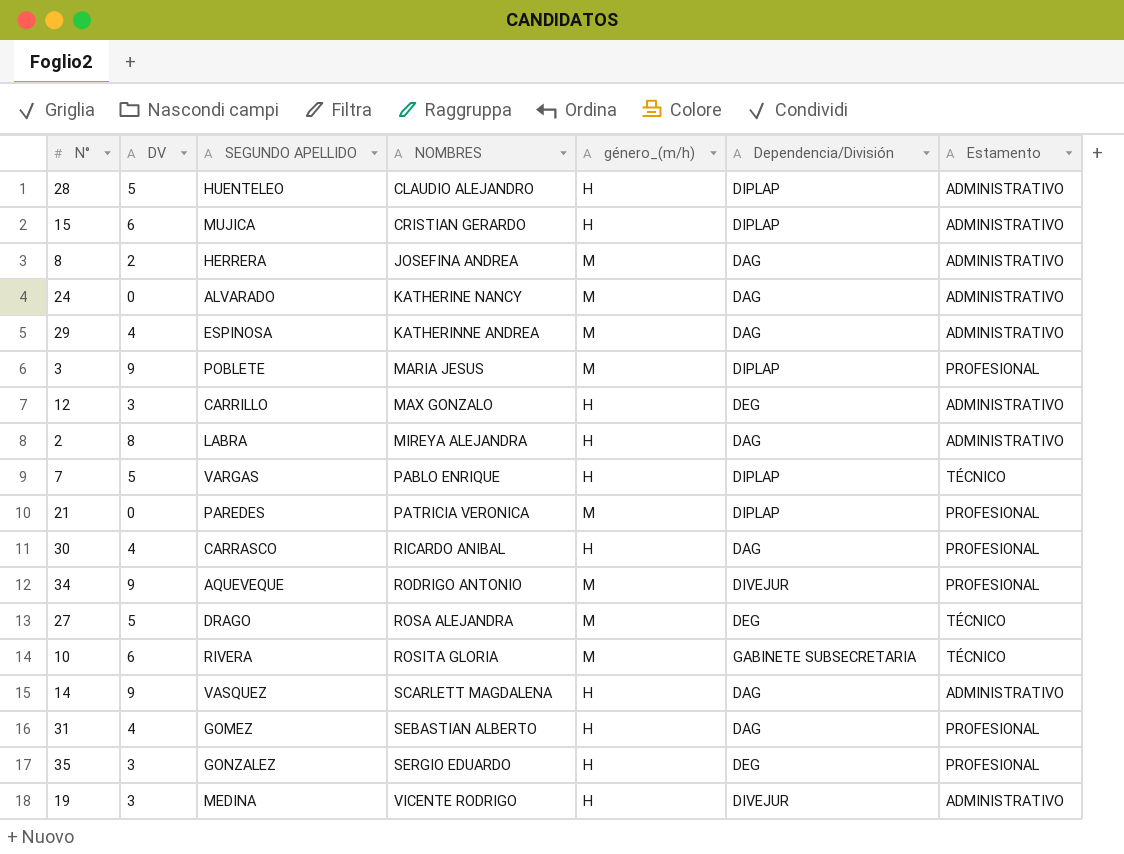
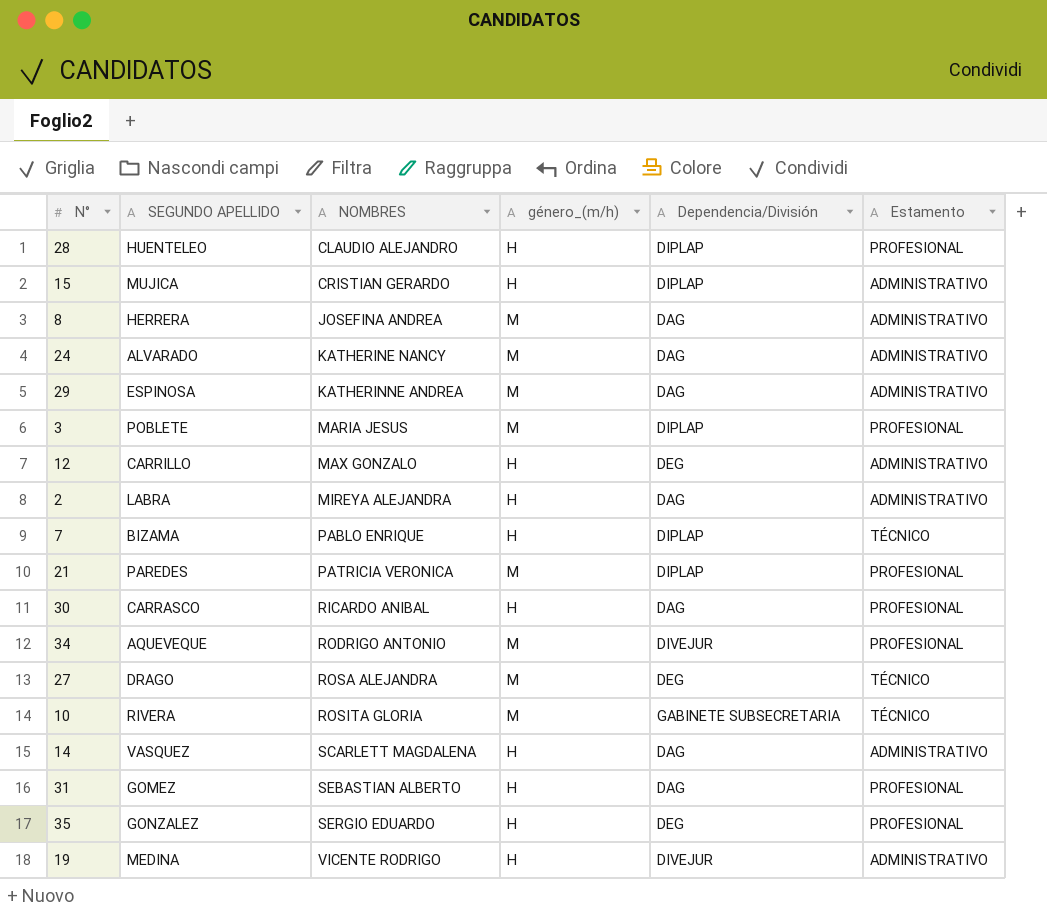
column DV | position: 2 -> none
28 | Estamento: ADMINISTRATIVO -> PROFESIONAL
7 | SEGUNDO APELLIDO: VARGAS -> BIZAMA

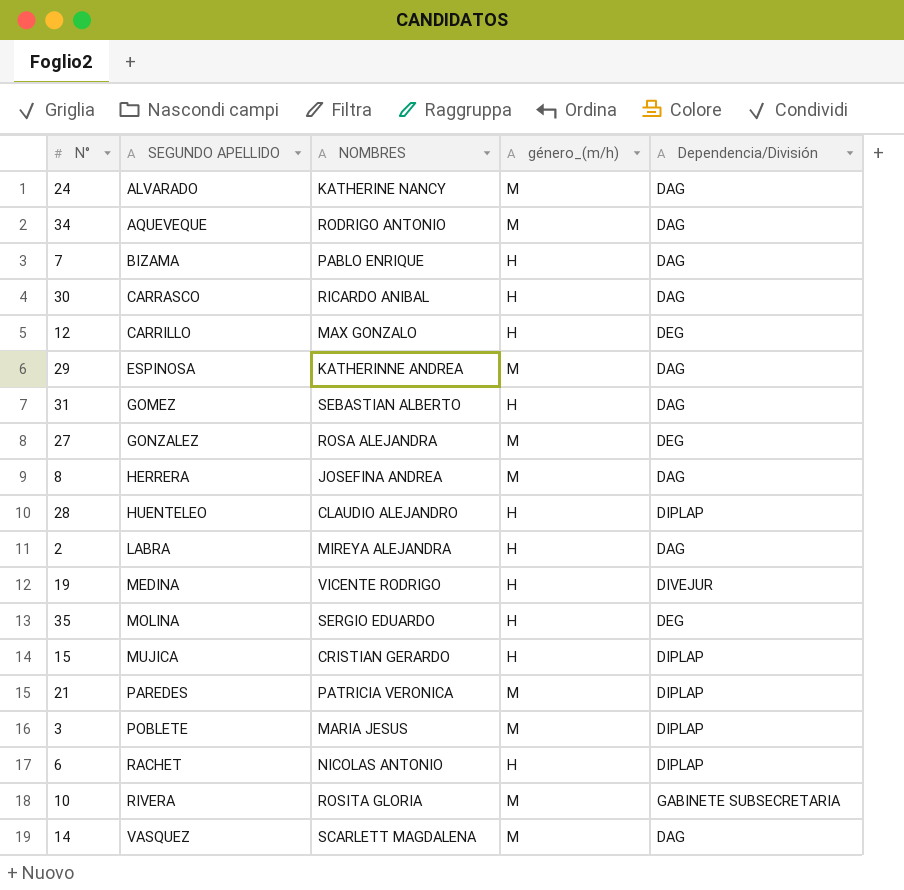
row order: NOMBRES ascending -> SEGUNDO APELLIDO ascending
column Estamento | position: 6 -> none
34 | Dependencia/División: DIVEJUR -> DAG
7 | Dependencia/División: DIPLAP -> DAG
27 | SEGUNDO APELLIDO: DRAGO -> GONZALEZ
35 | SEGUNDO APELLIDO: GONZALEZ -> MOLINA
row 6: none -> RACHET | NICOLAS ANTONIO | H | DIPLAP
14 | género_(m/h): H -> M

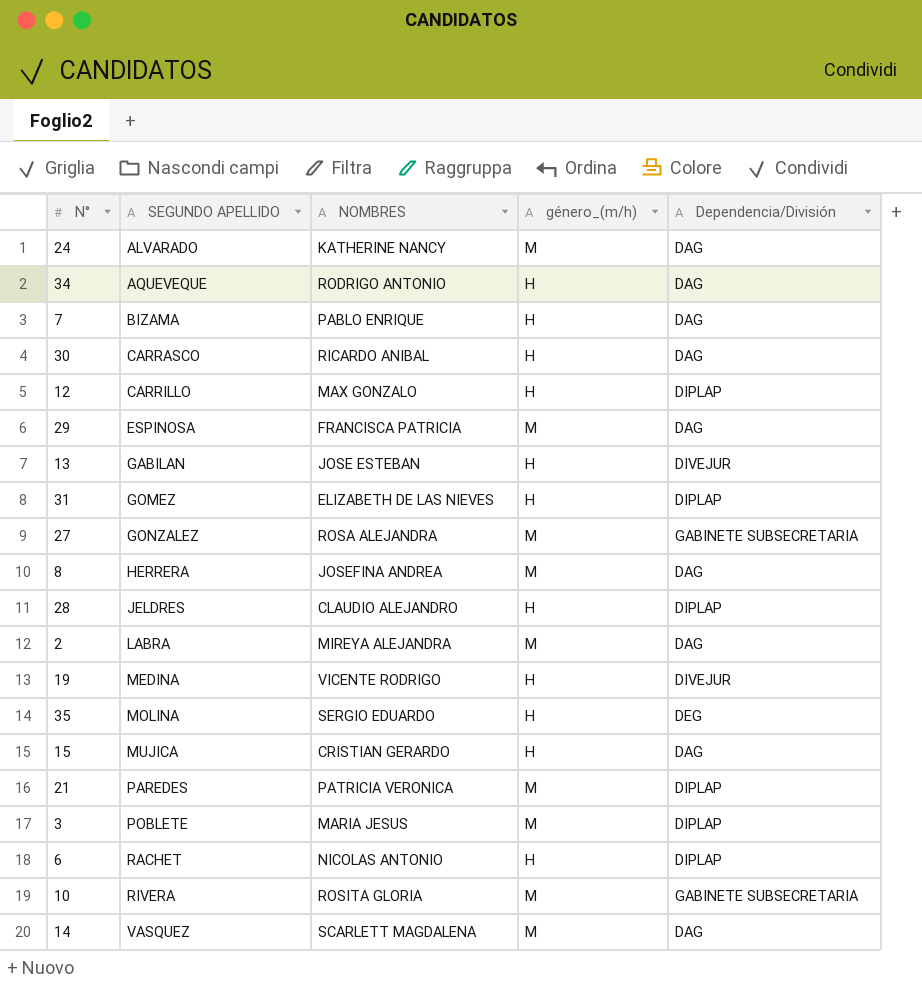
34 | género_(m/h): M -> H
12 | Dependencia/División: DEG -> DIPLAP
29 | NOMBRES: KATHERINNE ANDREA -> FRANCISCA PATRICIA
row 13: none -> GABILAN | JOSE ESTEBAN | H | DIVEJUR
31 | NOMBRES: SEBASTIAN ALBERTO -> ELIZABETH DE LAS NIEVES
31 | Dependencia/División: DAG -> DIPLAP
27 | Dependencia/División: DEG -> GABINETE SUBSECRETARIA
28 | SEGUNDO APELLIDO: HUENTELEO -> JELDRES
2 | género_(m/h): H -> M
15 | Dependencia/División: DIPLAP -> DAG

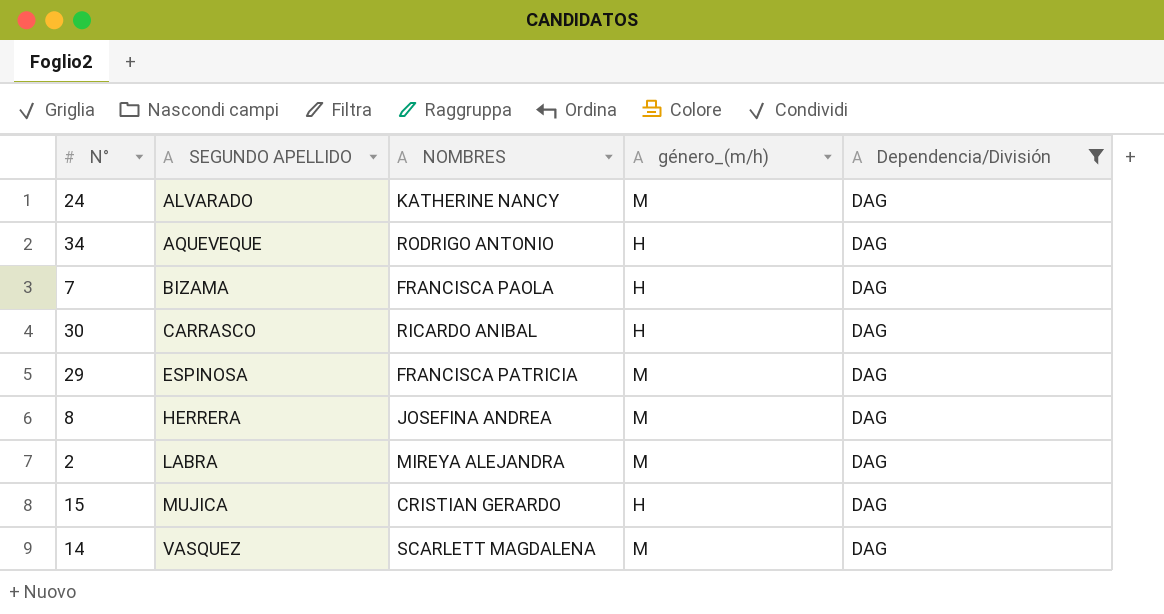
filter: none -> Dependencia/División = DAG
7 | NOMBRES: PABLO ENRIQUE -> FRANCISCA PAOLA

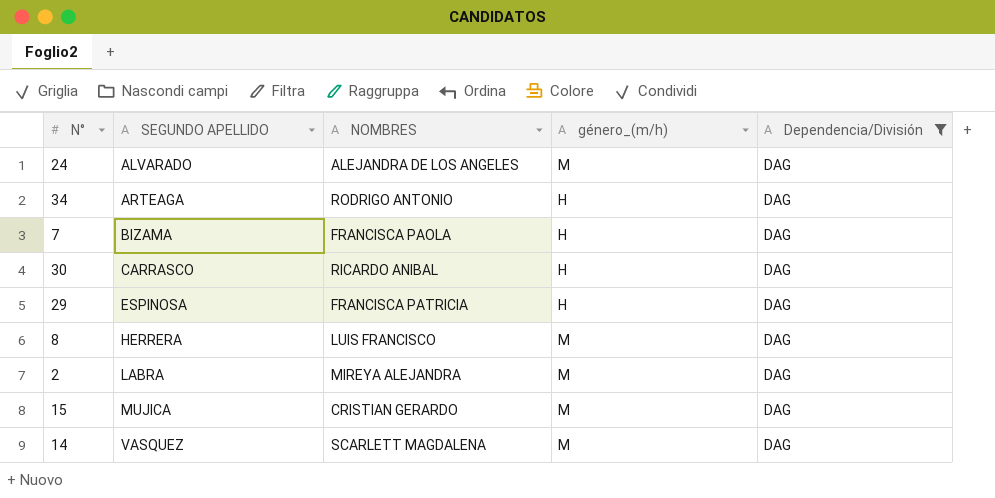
24 | NOMBRES: KATHERINE NANCY -> ALEJANDRA DE LOS ANGELES
34 | SEGUNDO APELLIDO: AQUEVEQUE -> ARTEAGA
29 | género_(m/h): M -> H
8 | NOMBRES: JOSEFINA ANDREA -> LUIS FRANCISCO
15 | género_(m/h): H -> M

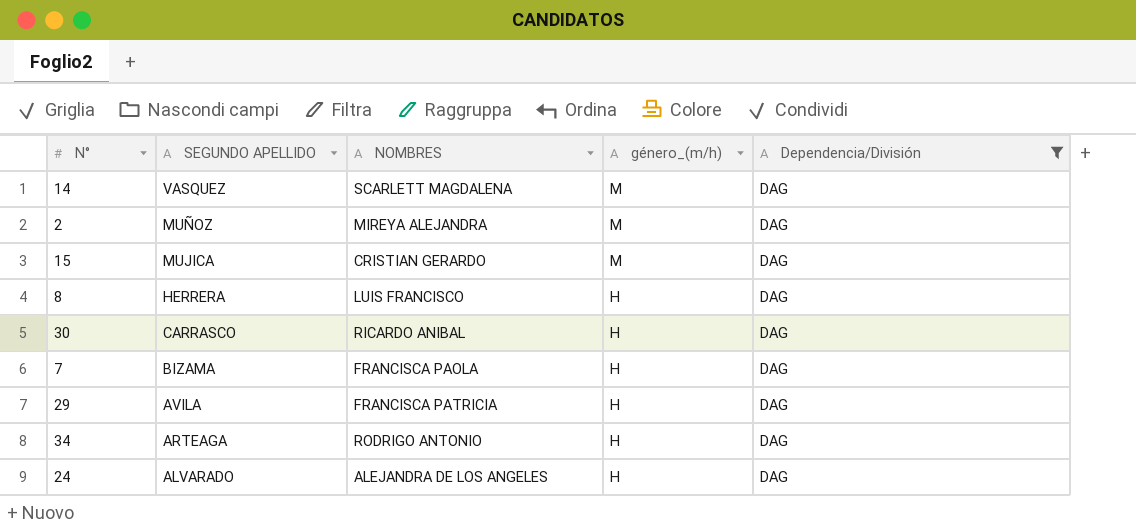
row order: SEGUNDO APELLIDO ascending -> SEGUNDO APELLIDO descending
2 | SEGUNDO APELLIDO: LABRA -> MUÑOZ
8 | género_(m/h): M -> H
29 | SEGUNDO APELLIDO: ESPINOSA -> AVILA
24 | género_(m/h): M -> H

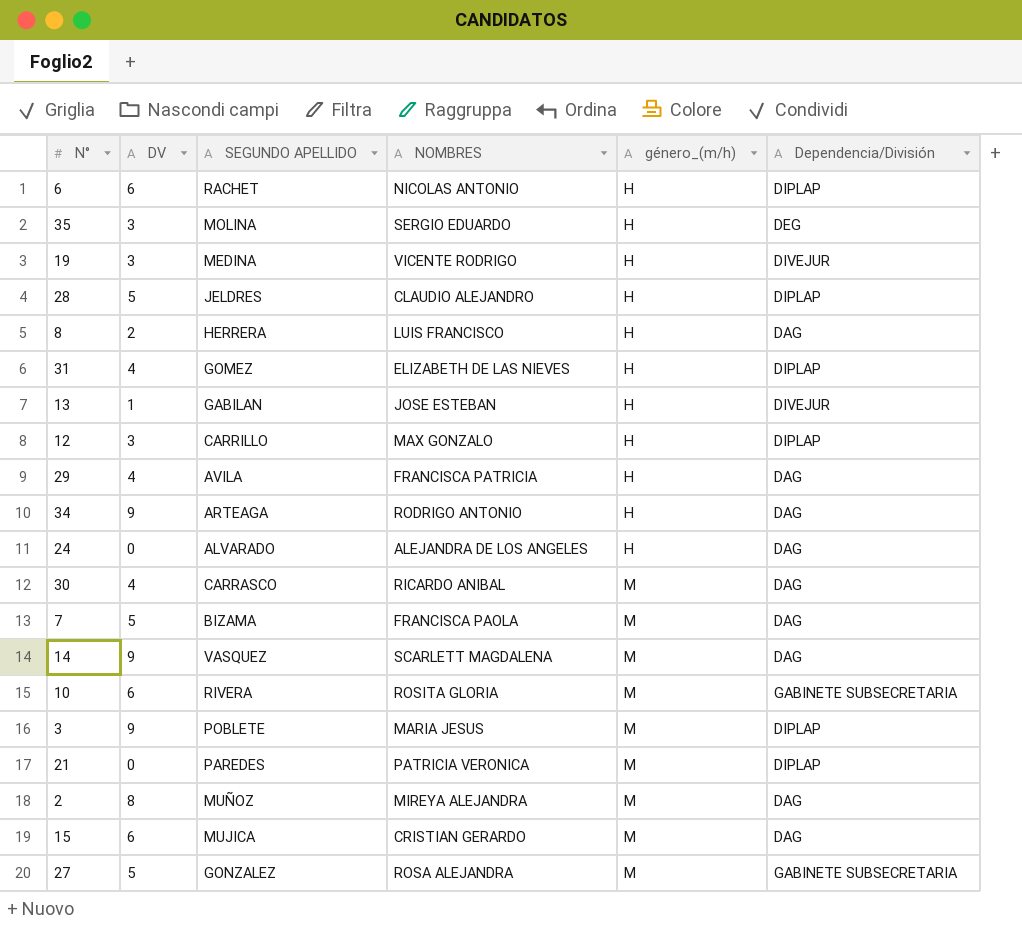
filter: Dependencia/División = DAG -> none
row order: SEGUNDO APELLIDO descending -> género_(m/h) ascending
column DV | position: none -> 2
30 | género_(m/h): H -> M
7 | género_(m/h): H -> M

